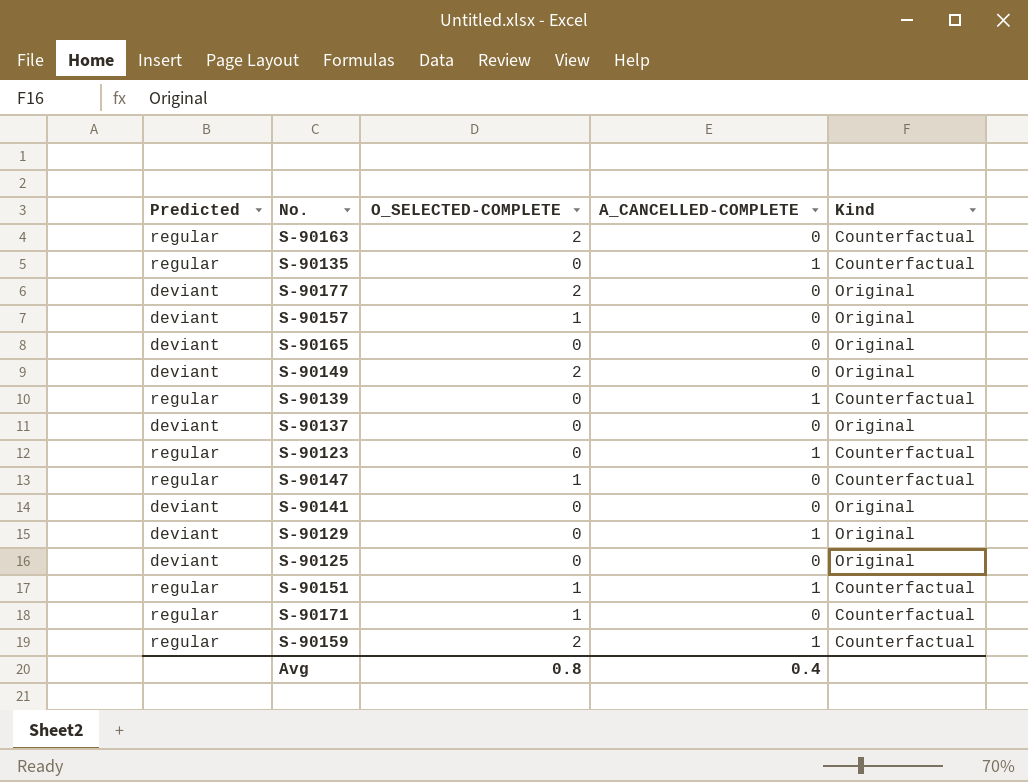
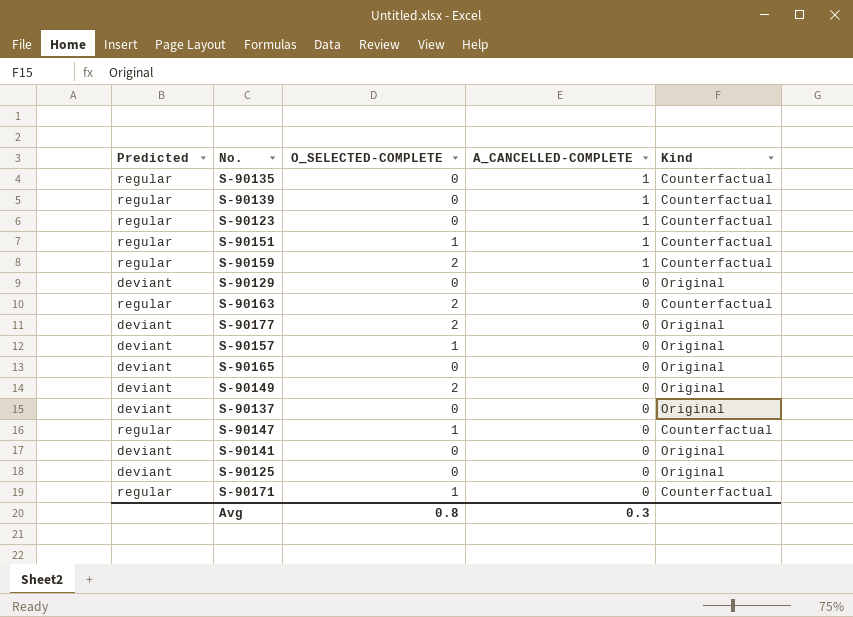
row order: none -> A_CANCELLED-COMPLETE descending
S-90129 | A_CANCELLED-COMPLETE: 1 -> 0
Avg | A_CANCELLED-COMPLETE: 0.4 -> 0.3

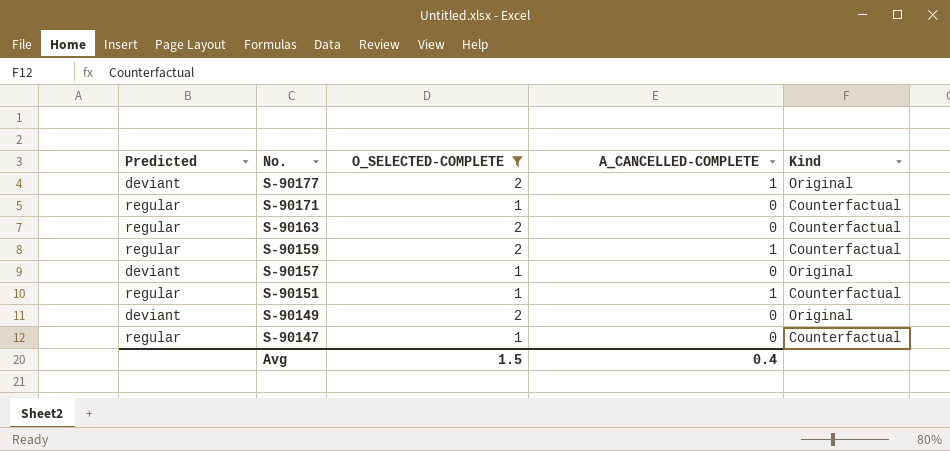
filter: none -> O_SELECTED-COMPLETE != 0
row order: A_CANCELLED-COMPLETE descending -> No. descending
S-90177 | A_CANCELLED-COMPLETE: 0 -> 1
Avg | O_SELECTED-COMPLETE: 0.8 -> 1.5
Avg | A_CANCELLED-COMPLETE: 0.3 -> 0.4

